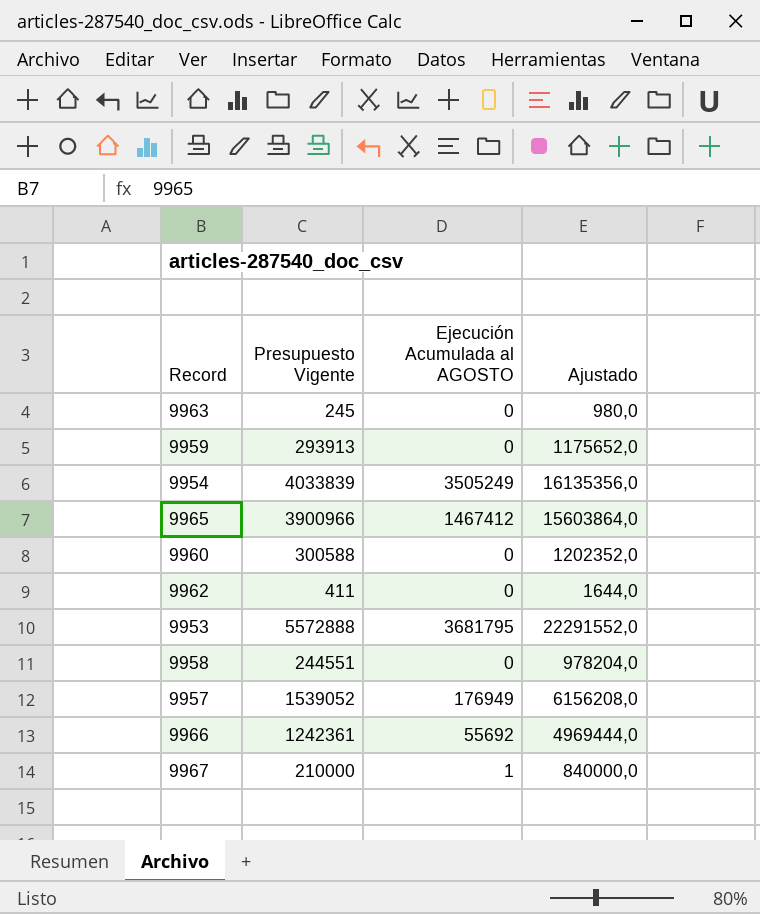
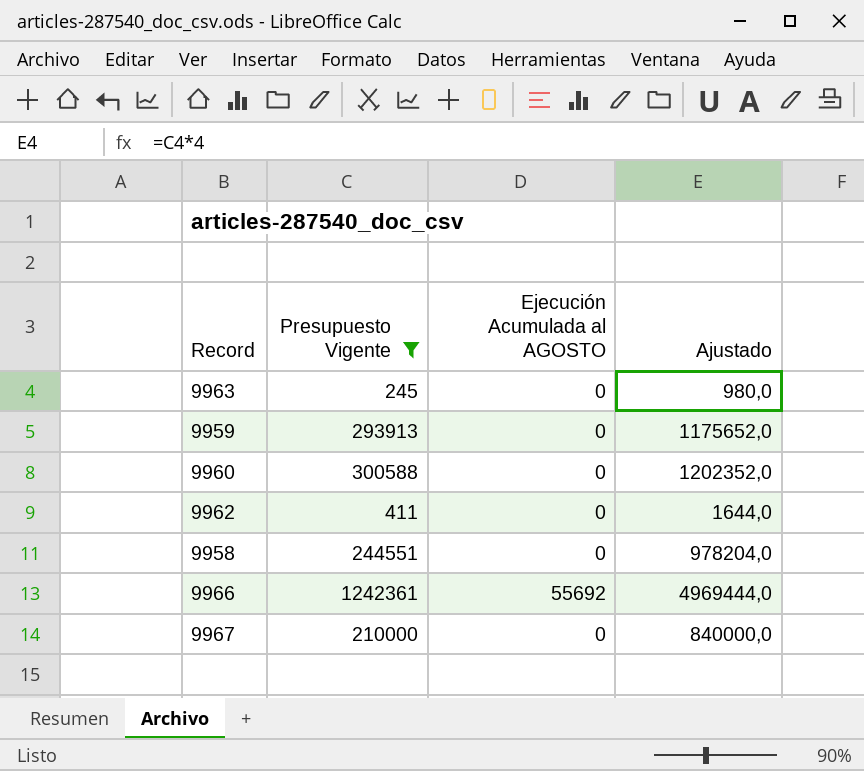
filter: none -> Presupuesto Vigente <= 1242361
9967 | Ejecución Acumulada al AGOSTO: 1 -> 0

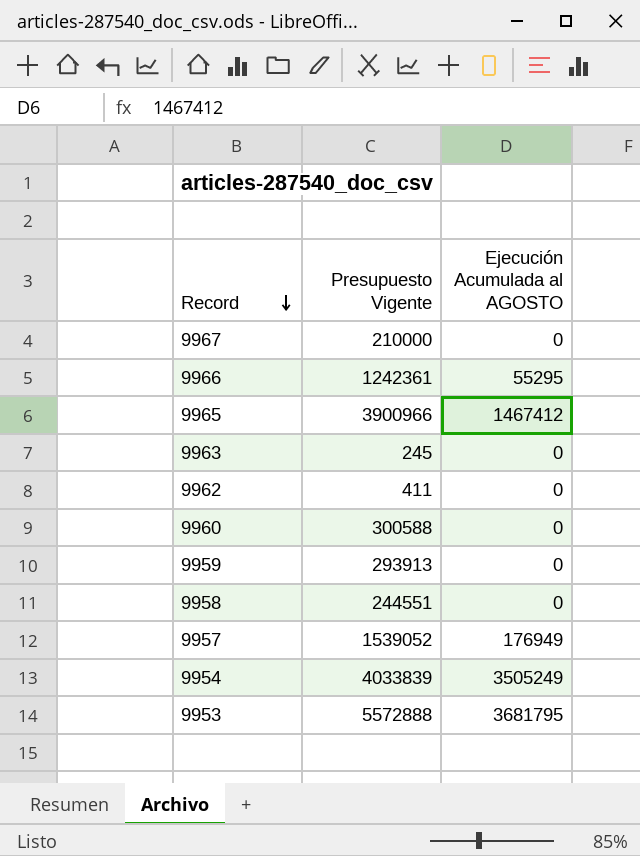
filter: Presupuesto Vigente <= 1242361 -> none
row order: none -> Record descending
column Ajustado | formula: [Presupuesto Vigente] * 4 -> none
9966 | Ejecución Acumulada al AGOSTO: 55692 -> 55295

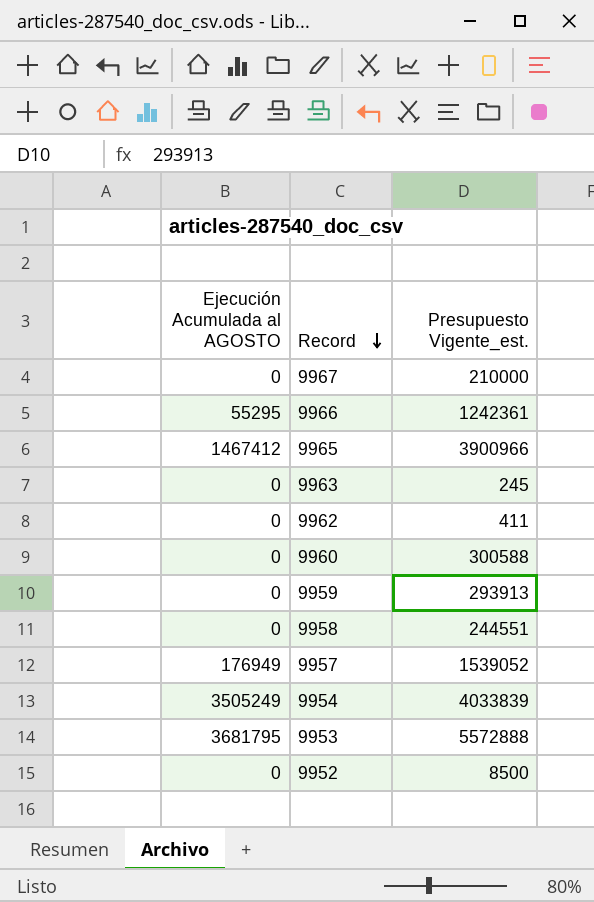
column Ejecución Acumulada al AGOSTO | position: 3 -> 1
column name: Presupuesto Vigente -> Presupuesto Vigente_est.
row 9952: none -> 0 | 8500

